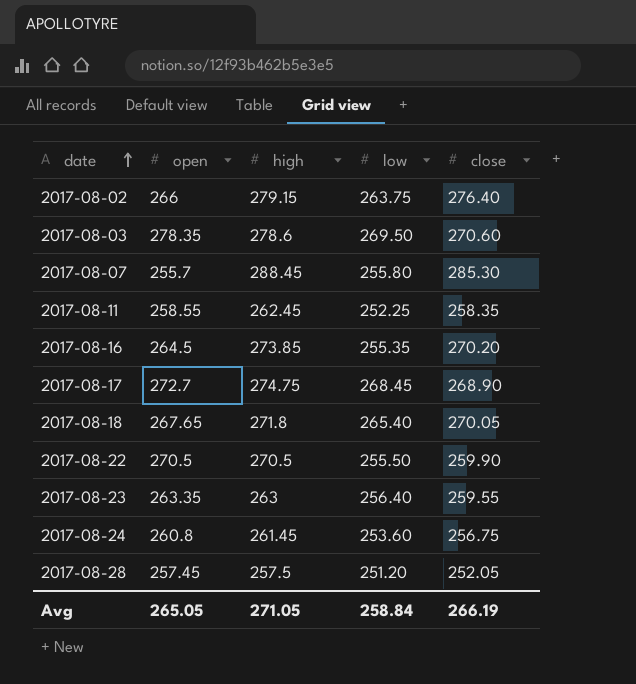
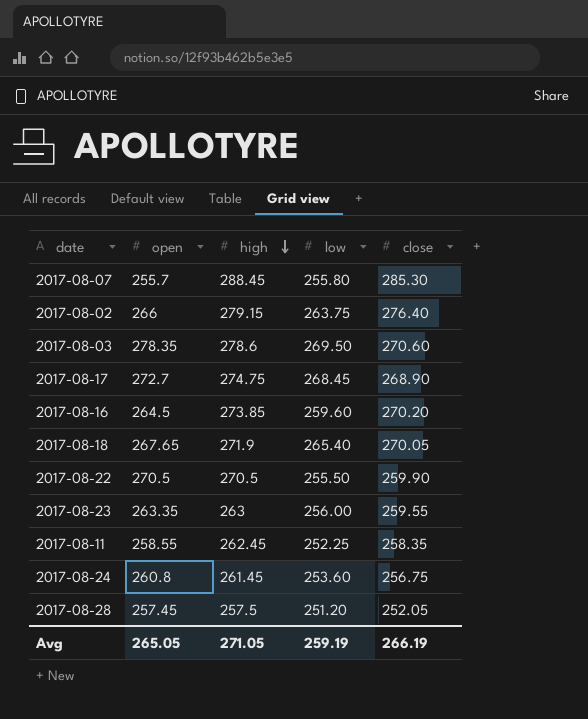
row order: date ascending -> high descending
2017-08-16 | low: 255.35 -> 259.60
2017-08-18 | high: 271.8 -> 271.9
2017-08-23 | low: 256.40 -> 256.00
Avg | low: 258.84 -> 259.19

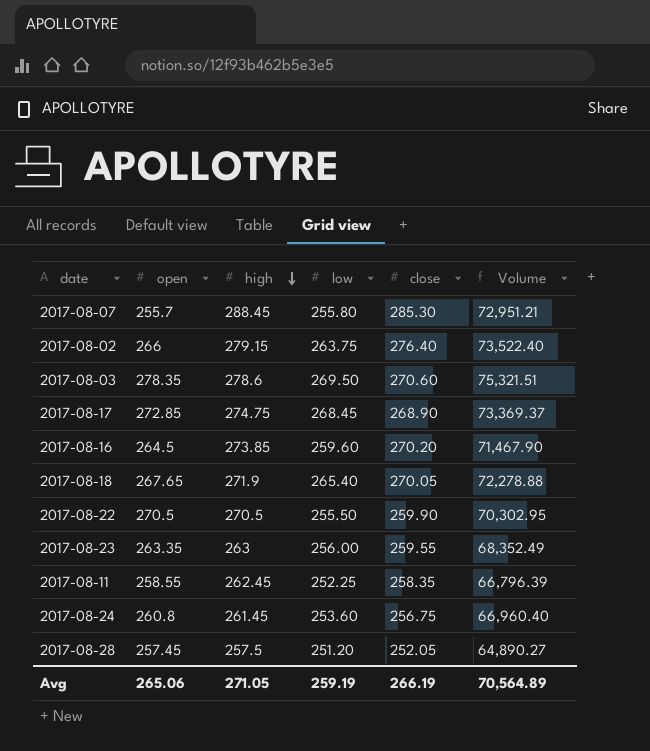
column Volume | formula: none -> [open] * [close]
2017-08-17 | open: 272.7 -> 272.85
Avg | open: 265.05 -> 265.06

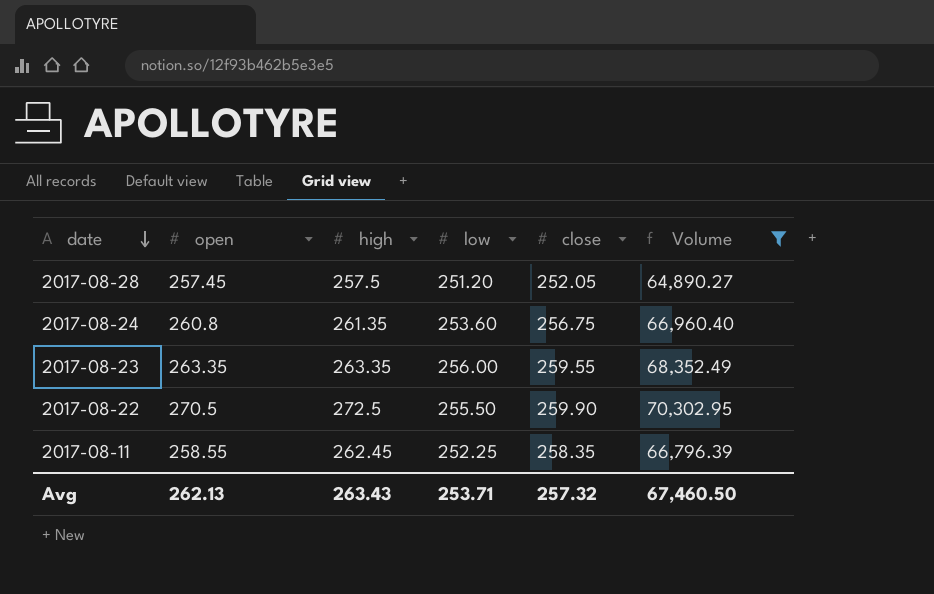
filter: none -> Volume <= 70,302.95
row order: high descending -> date descending
2017-08-24 | high: 261.45 -> 261.35
2017-08-23 | high: 263 -> 263.35
2017-08-22 | high: 270.5 -> 272.5
Avg | open: 265.06 -> 262.13
Avg | high: 271.05 -> 263.43
Avg | low: 259.19 -> 253.71
Avg | close: 266.19 -> 257.32
Avg | Volume: 70,564.89 -> 67,460.50

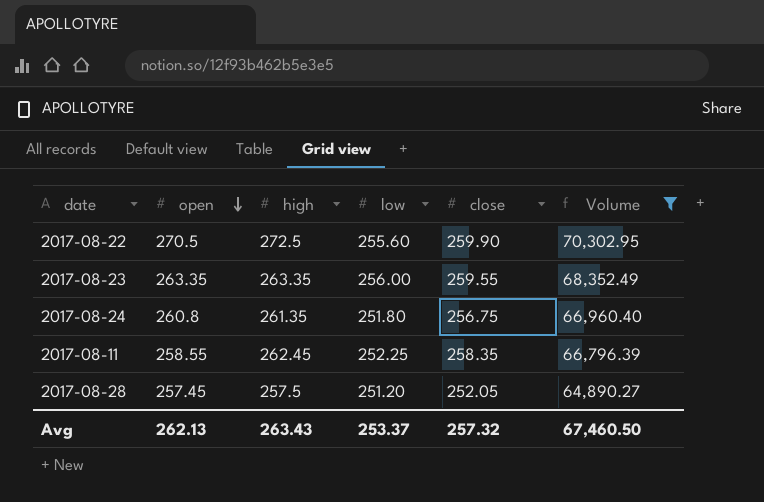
row order: date descending -> open descending
2017-08-22 | low: 255.50 -> 255.60
2017-08-24 | low: 253.60 -> 251.80
Avg | low: 253.71 -> 253.37

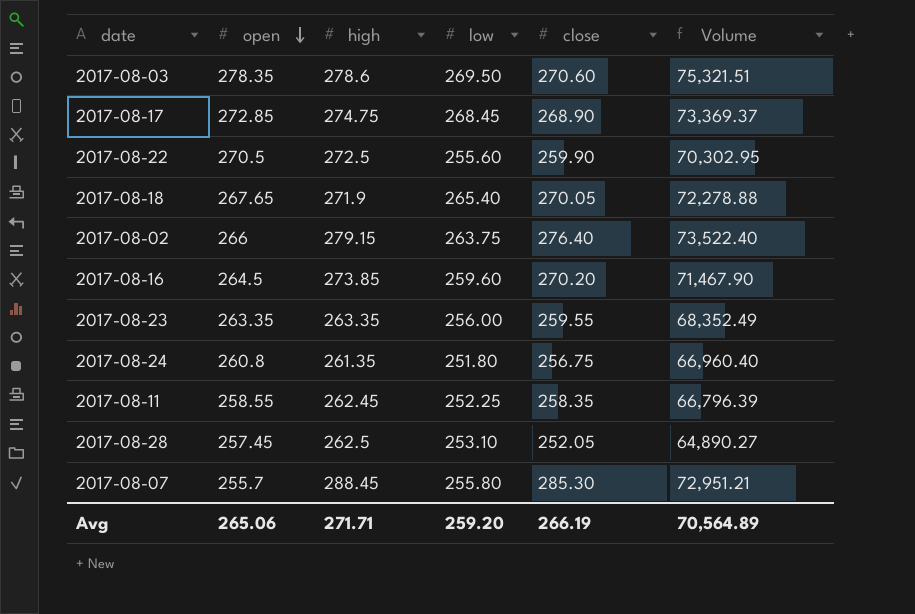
filter: Volume <= 70,302.95 -> none
2017-08-28 | high: 257.5 -> 262.5
2017-08-28 | low: 251.20 -> 253.10
Avg | open: 262.13 -> 265.06
Avg | high: 263.43 -> 271.71
Avg | low: 253.37 -> 259.20
Avg | close: 257.32 -> 266.19
Avg | Volume: 67,460.50 -> 70,564.89

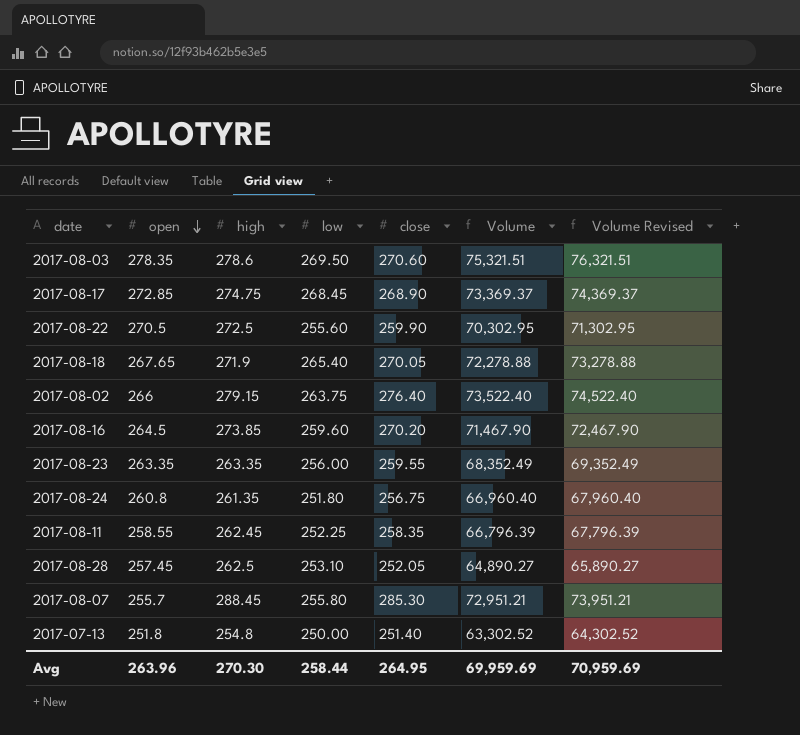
column Volume Revised | formula: none -> [Volume] + 1000
row 2017-07-13: none -> 251.8 | 254.8 | 250.00 | 251.40 | 63,302.52 | 64,302.52
Avg | open: 265.06 -> 263.96
Avg | high: 271.71 -> 270.30
Avg | low: 259.20 -> 258.44
Avg | close: 266.19 -> 264.95
Avg | Volume: 70,564.89 -> 69,959.69

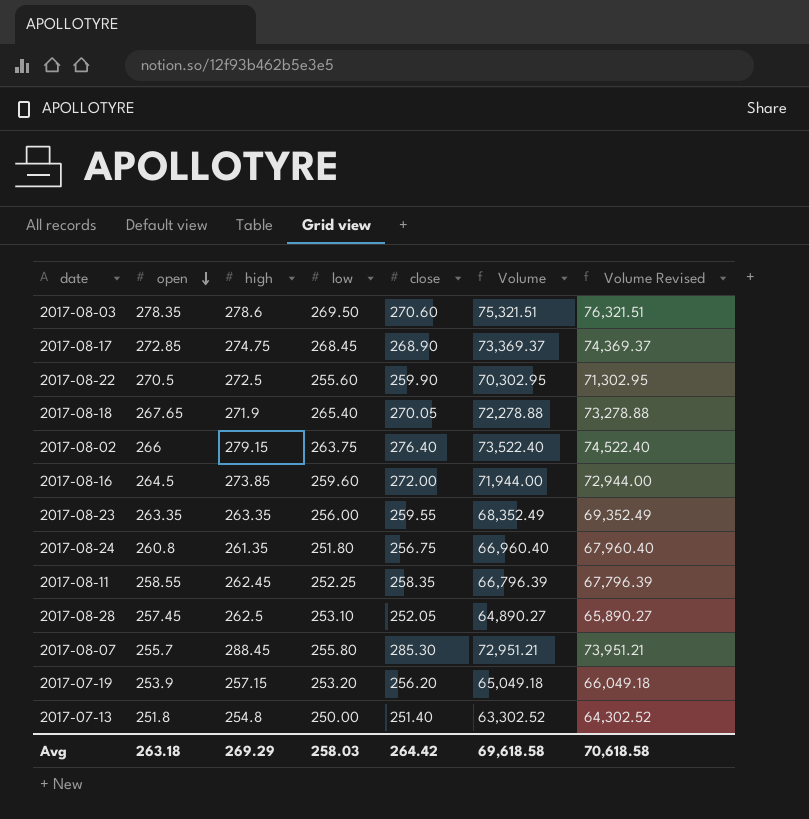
2017-08-16 | close: 270.20 -> 272.00
2017-08-16 | Volume: 71,467.90 -> 71,944.00
2017-08-16 | Volume Revised: 72,467.90 -> 72,944.00
row 2017-07-19: none -> 253.9 | 257.15 | 253.20 | 256.20 | 65,049.18 | 66,049.18
Avg | open: 263.96 -> 263.18
Avg | high: 270.30 -> 269.29
Avg | low: 258.44 -> 258.03
Avg | close: 264.95 -> 264.42
Avg | Volume: 69,959.69 -> 69,618.58
Avg | Volume Revised: 70,959.69 -> 70,618.58

